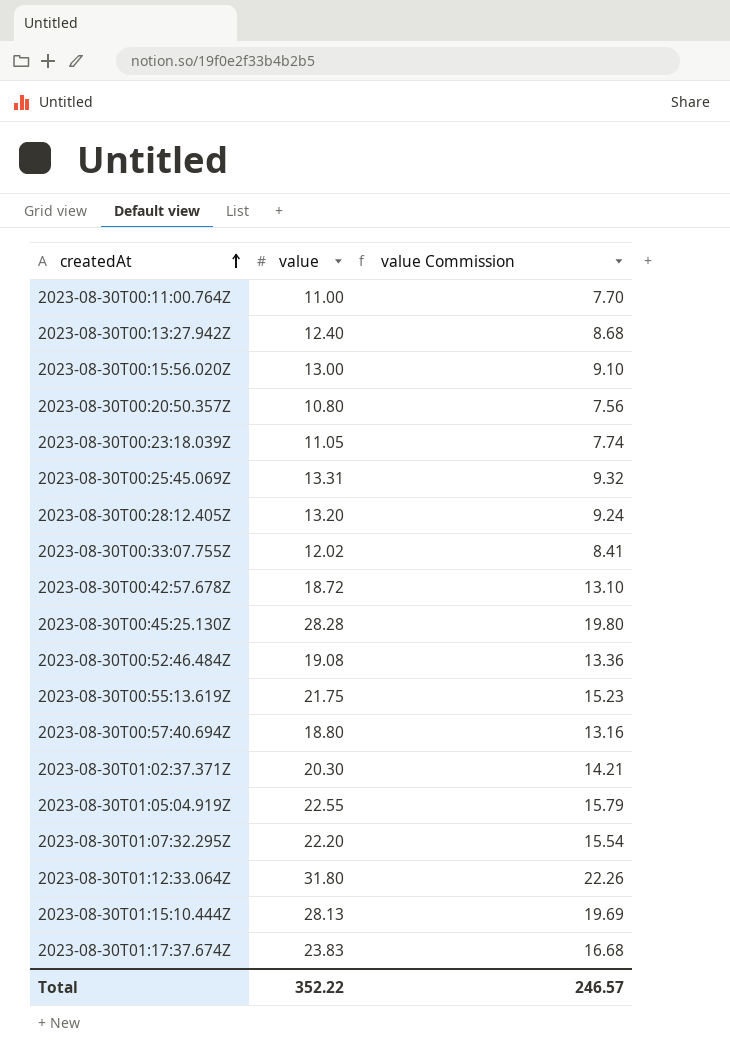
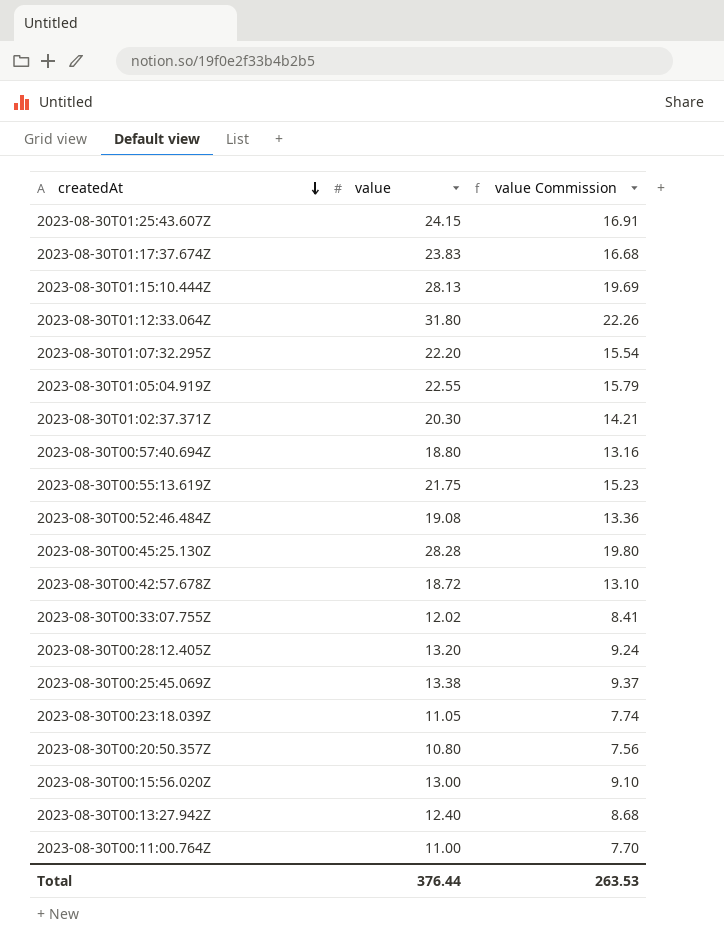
row order: createdAt ascending -> createdAt descending
row 2023-08-30T01:25:43.607Z: none -> 24.15 | 16.91
2023-08-30T00:25:45.069Z | value: 13.31 -> 13.38
2023-08-30T00:25:45.069Z | value Commission: 9.32 -> 9.37
Total | value: 352.22 -> 376.44
Total | value Commission: 246.57 -> 263.53

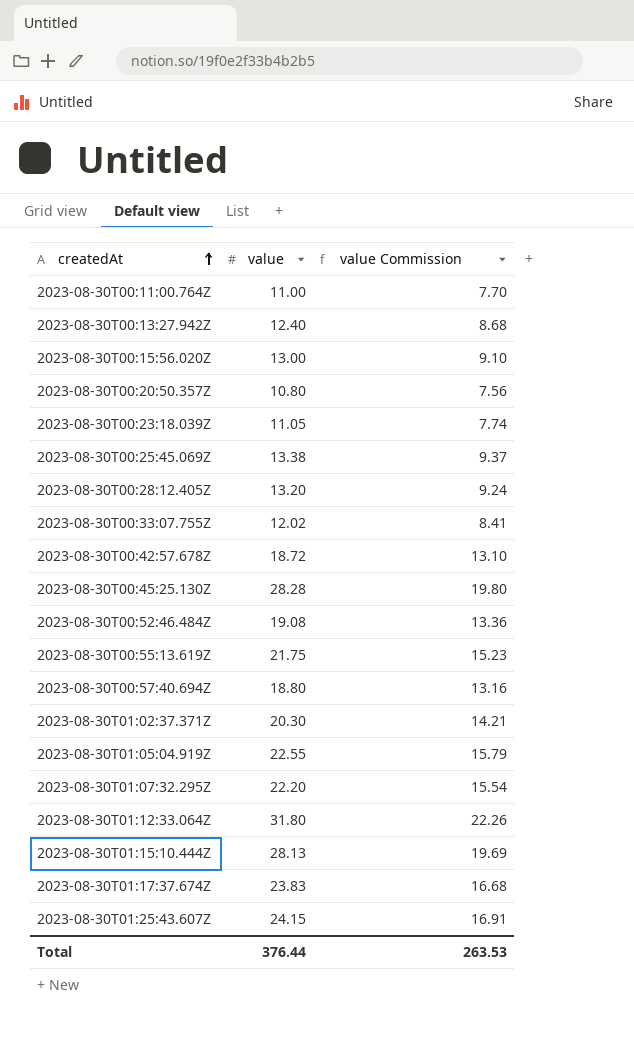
row order: createdAt descending -> createdAt ascending

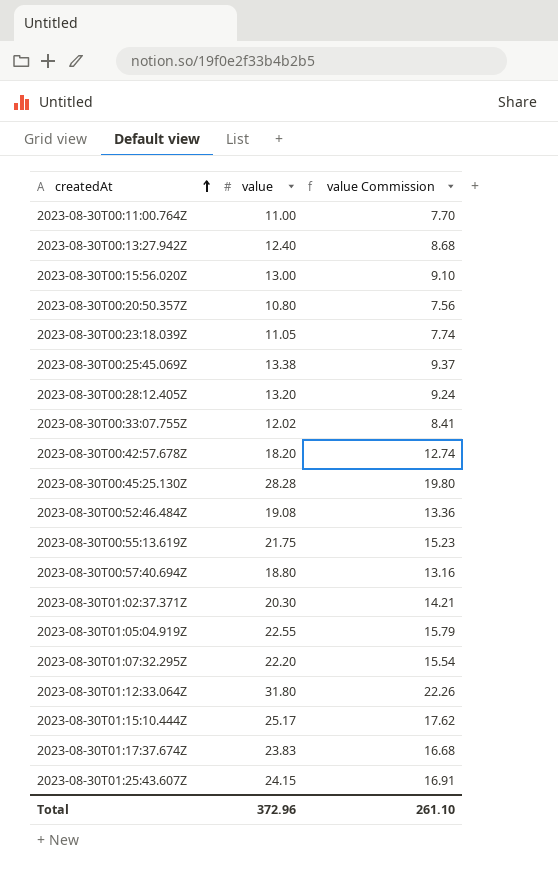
2023-08-30T00:42:57.678Z | value: 18.72 -> 18.20
2023-08-30T00:42:57.678Z | value Commission: 13.10 -> 12.74
2023-08-30T01:15:10.444Z | value: 28.13 -> 25.17
2023-08-30T01:15:10.444Z | value Commission: 19.69 -> 17.62
Total | value: 376.44 -> 372.96
Total | value Commission: 263.53 -> 261.10

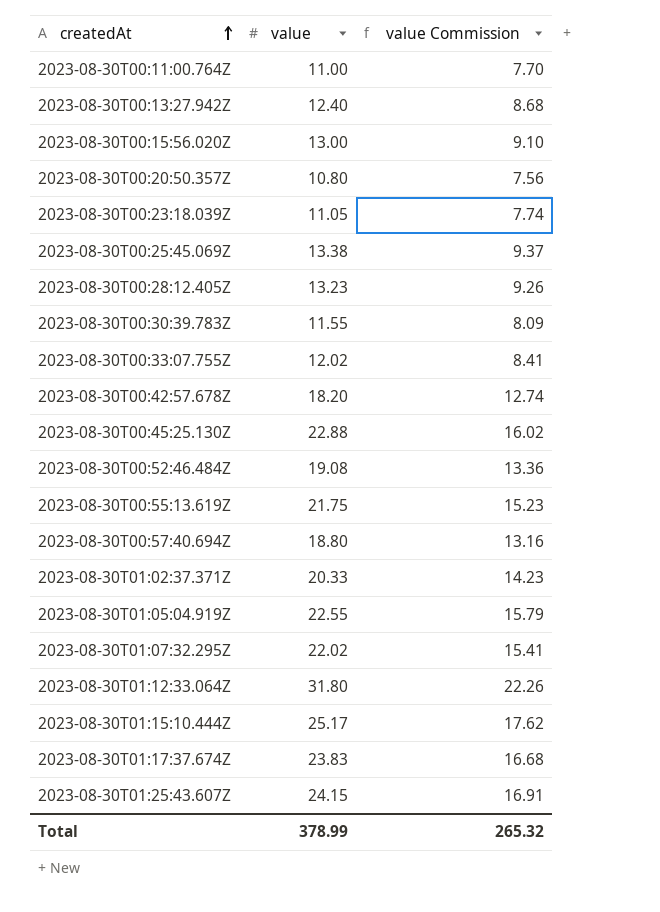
2023-08-30T00:28:12.405Z | value: 13.20 -> 13.23
2023-08-30T00:28:12.405Z | value Commission: 9.24 -> 9.26
row 2023-08-30T00:30:39.783Z: none -> 11.55 | 8.09
2023-08-30T00:45:25.130Z | value: 28.28 -> 22.88
2023-08-30T00:45:25.130Z | value Commission: 19.80 -> 16.02
2023-08-30T01:02:37.371Z | value: 20.30 -> 20.33
2023-08-30T01:02:37.371Z | value Commission: 14.21 -> 14.23
2023-08-30T01:07:32.295Z | value: 22.20 -> 22.02
2023-08-30T01:07:32.295Z | value Commission: 15.54 -> 15.41
Total | value: 372.96 -> 378.99
Total | value Commission: 261.10 -> 265.32

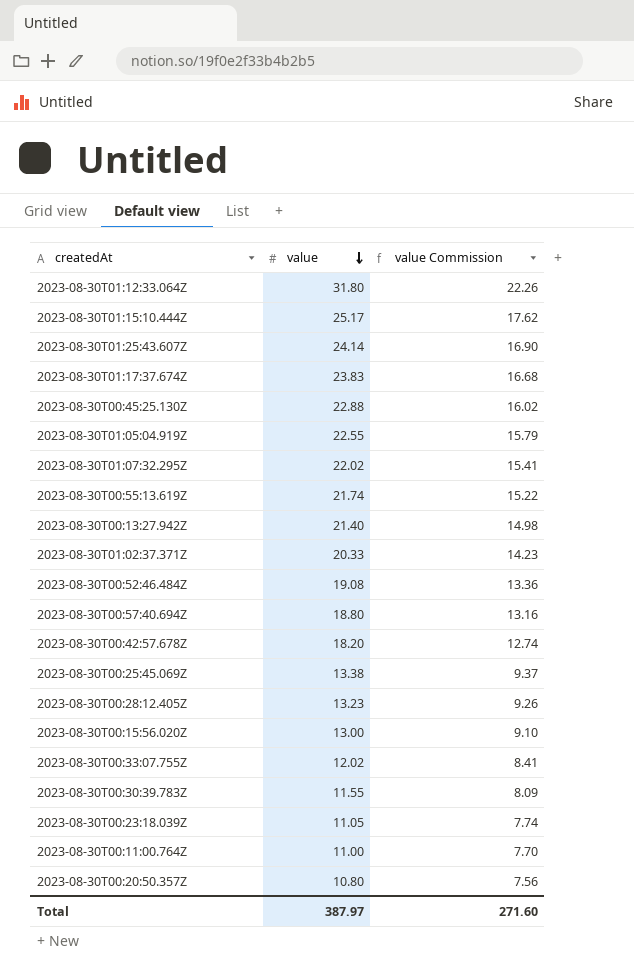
row order: createdAt ascending -> value descending
2023-08-30T01:25:43.607Z | value: 24.15 -> 24.14
2023-08-30T01:25:43.607Z | value Commission: 16.91 -> 16.90
2023-08-30T00:55:13.619Z | value: 21.75 -> 21.74
2023-08-30T00:55:13.619Z | value Commission: 15.23 -> 15.22
2023-08-30T00:13:27.942Z | value: 12.40 -> 21.40
2023-08-30T00:13:27.942Z | value Commission: 8.68 -> 14.98
Total | value: 378.99 -> 387.97
Total | value Commission: 265.32 -> 271.60

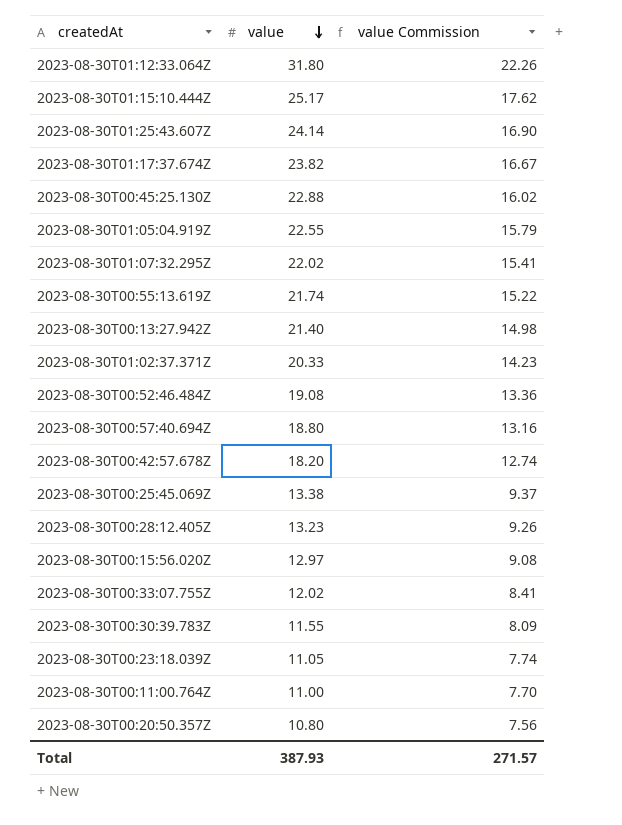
2023-08-30T01:17:37.674Z | value: 23.83 -> 23.82
2023-08-30T01:17:37.674Z | value Commission: 16.68 -> 16.67
2023-08-30T00:15:56.020Z | value: 13.00 -> 12.97
2023-08-30T00:15:56.020Z | value Commission: 9.10 -> 9.08
Total | value: 387.97 -> 387.93
Total | value Commission: 271.60 -> 271.57

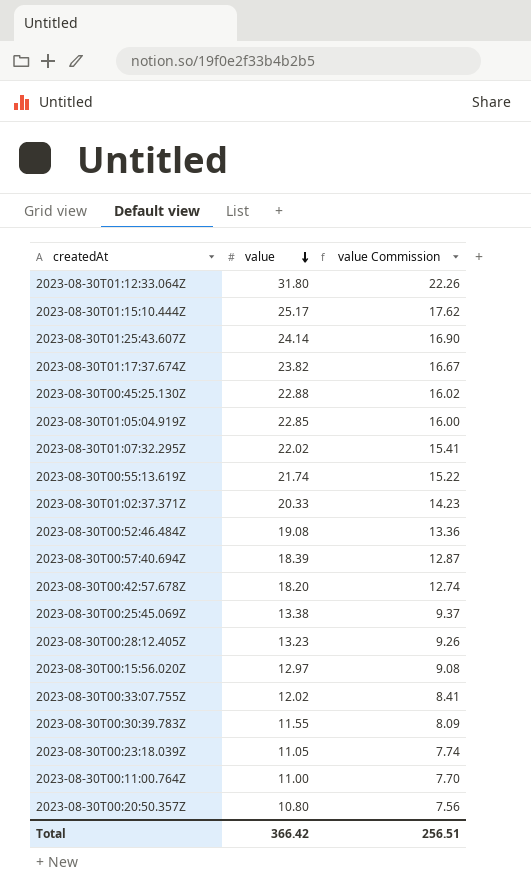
row 2023-08-30T00:13:27.942Z: 21.40 | 14.98 -> none
2023-08-30T01:05:04.919Z | value: 22.55 -> 22.85
2023-08-30T01:05:04.919Z | value Commission: 15.79 -> 16.00
2023-08-30T00:57:40.694Z | value: 18.80 -> 18.39
2023-08-30T00:57:40.694Z | value Commission: 13.16 -> 12.87
Total | value: 387.93 -> 366.42
Total | value Commission: 271.57 -> 256.51

